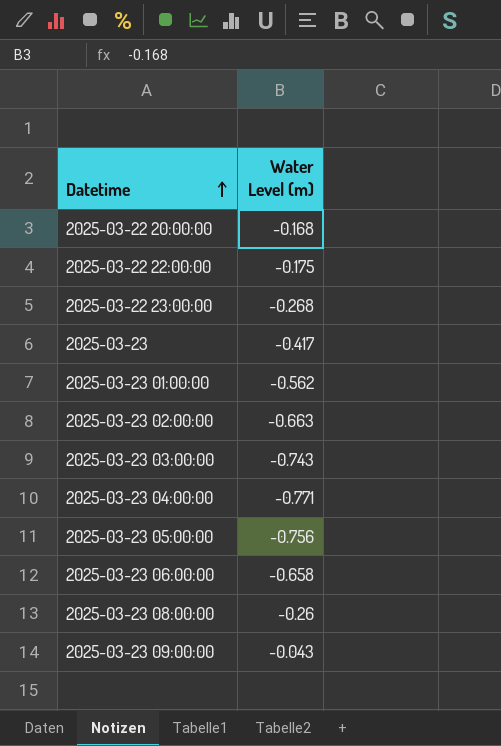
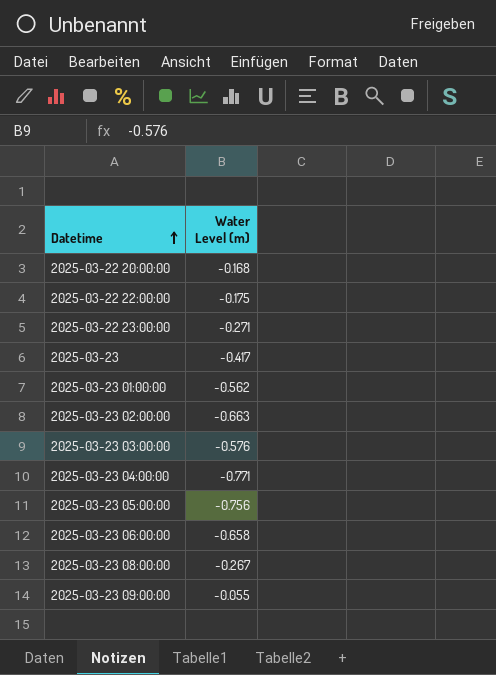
2025-03-22 23:00:00 | Water Level (m): -0.268 -> -0.271
2025-03-23 03:00:00 | Water Level (m): -0.743 -> -0.576
2025-03-23 08:00:00 | Water Level (m): -0.26 -> -0.267
2025-03-23 09:00:00 | Water Level (m): -0.043 -> -0.055

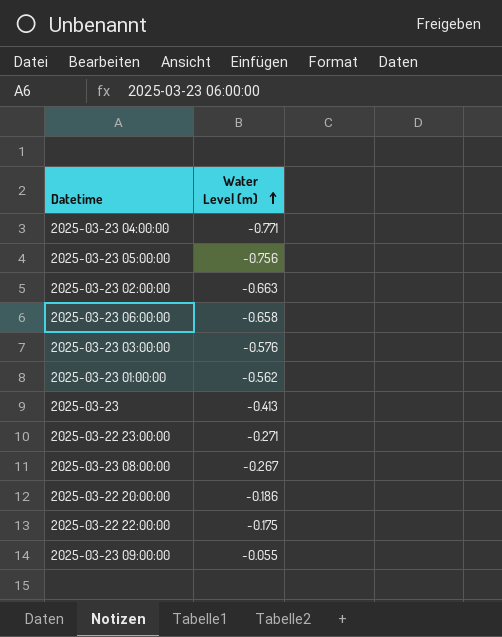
row order: Datetime ascending -> Water Level (m) ascending
2025-03-23 | Water Level (m): -0.417 -> -0.413
2025-03-22 20:00:00 | Water Level (m): -0.168 -> -0.186

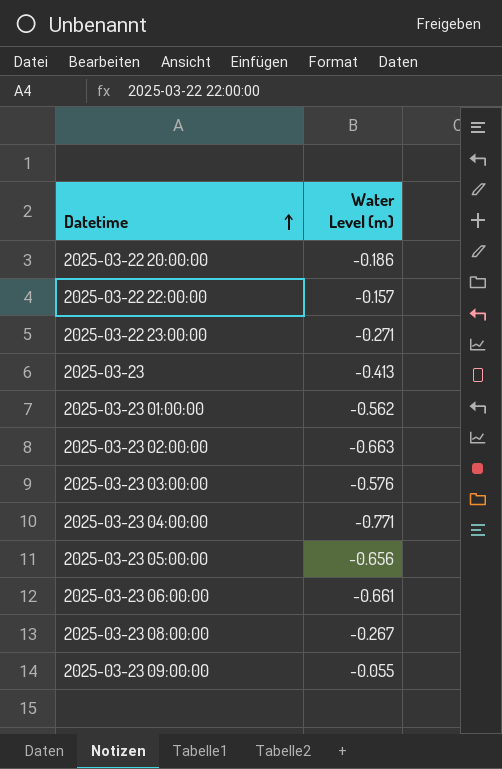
row order: Water Level (m) ascending -> Datetime ascending
2025-03-22 22:00:00 | Water Level (m): -0.175 -> -0.157
2025-03-23 05:00:00 | Water Level (m): -0.756 -> -0.656
2025-03-23 06:00:00 | Water Level (m): -0.658 -> -0.661

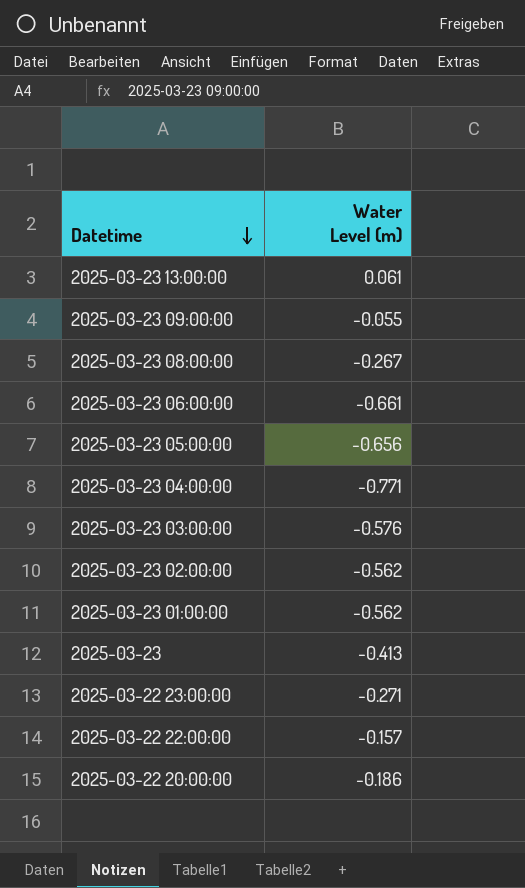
row order: Datetime ascending -> Datetime descending
row 2025-03-23 13:00:00: none -> 0.061
2025-03-23 02:00:00 | Water Level (m): -0.663 -> -0.562

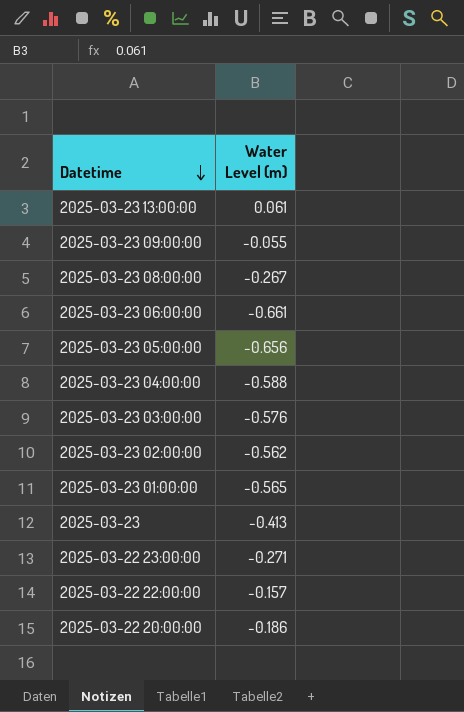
2025-03-23 04:00:00 | Water Level (m): -0.771 -> -0.588
2025-03-23 01:00:00 | Water Level (m): -0.562 -> -0.565

